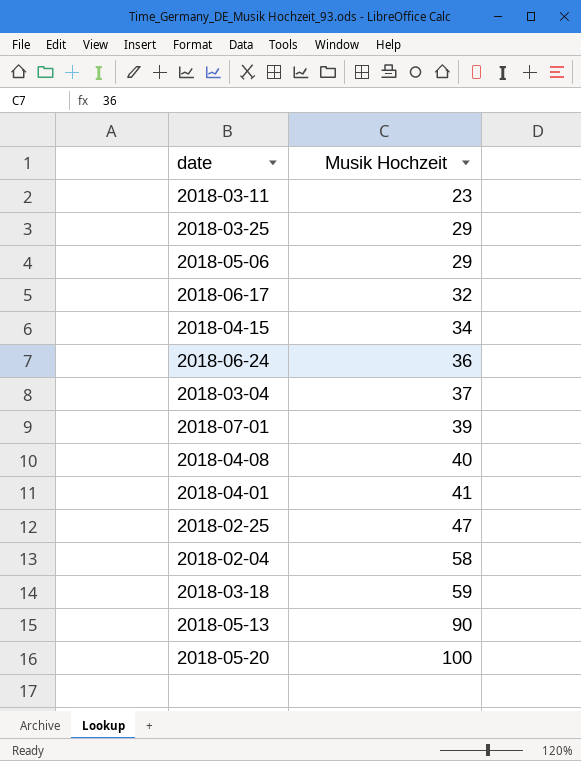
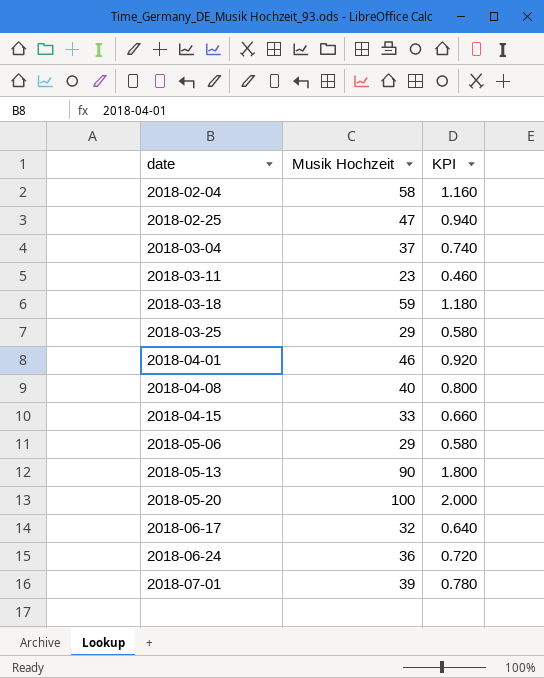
row order: Musik Hochzeit ascending -> date ascending
column KPI | formula: none -> [Musik Hochzeit] * 0.02
2018-04-01 | Musik Hochzeit: 41 -> 46
2018-04-15 | Musik Hochzeit: 34 -> 33

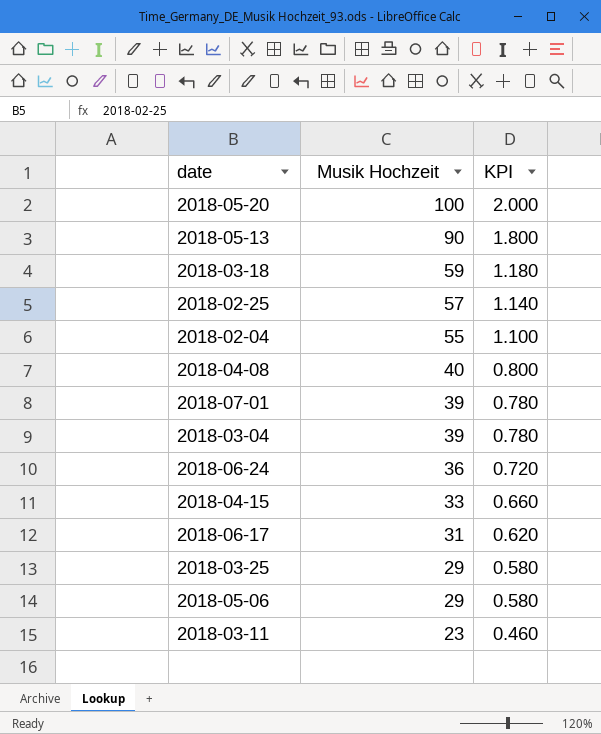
row order: date ascending -> Musik Hochzeit descending
row 2018-04-01: 46 | 0.920 -> none
2018-02-25 | Musik Hochzeit: 47 -> 57
2018-02-25 | KPI: 0.940 -> 1.140
2018-02-04 | Musik Hochzeit: 58 -> 55
2018-02-04 | KPI: 1.160 -> 1.100
2018-03-04 | Musik Hochzeit: 37 -> 39
2018-03-04 | KPI: 0.740 -> 0.780
2018-06-17 | Musik Hochzeit: 32 -> 31
2018-06-17 | KPI: 0.640 -> 0.620

